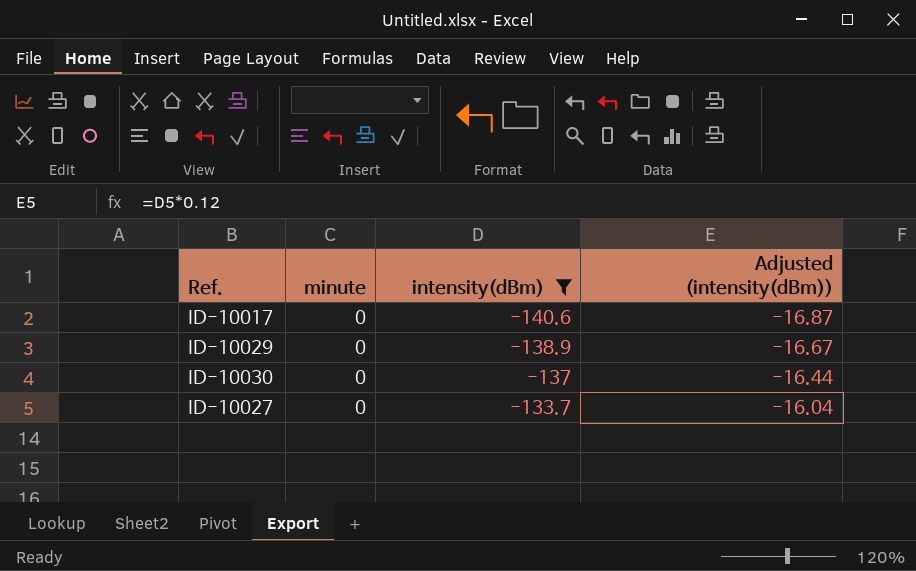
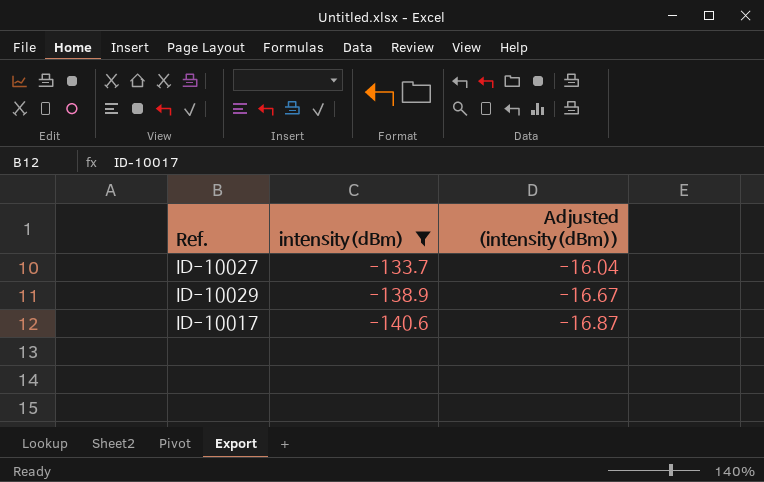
row order: intensity(dBm) ascending -> intensity(dBm) descending
column minute | position: 2 -> none
row ID-10030: 0 | -137 | -16.44 -> none

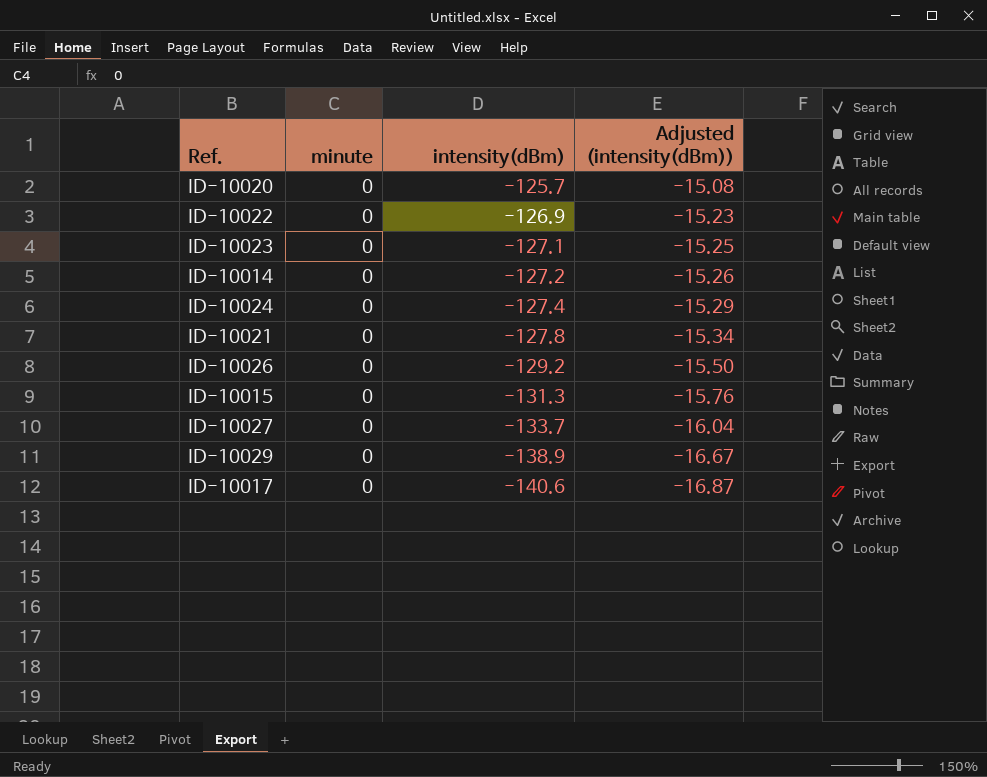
filter: intensity(dBm) <= -133.7 -> none
column minute | position: none -> 2

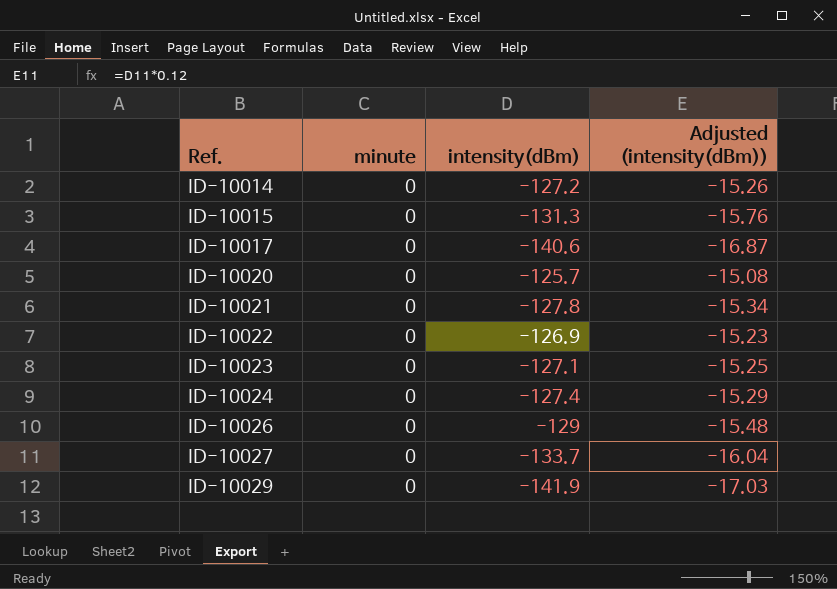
row order: intensity(dBm) descending -> Ref. ascending
ID-10026 | intensity(dBm): -129.2 -> -129
ID-10026 | Adjusted (intensity(dBm)): -15.50 -> -15.48
ID-10029 | intensity(dBm): -138.9 -> -141.9
ID-10029 | Adjusted (intensity(dBm)): -16.67 -> -17.03

